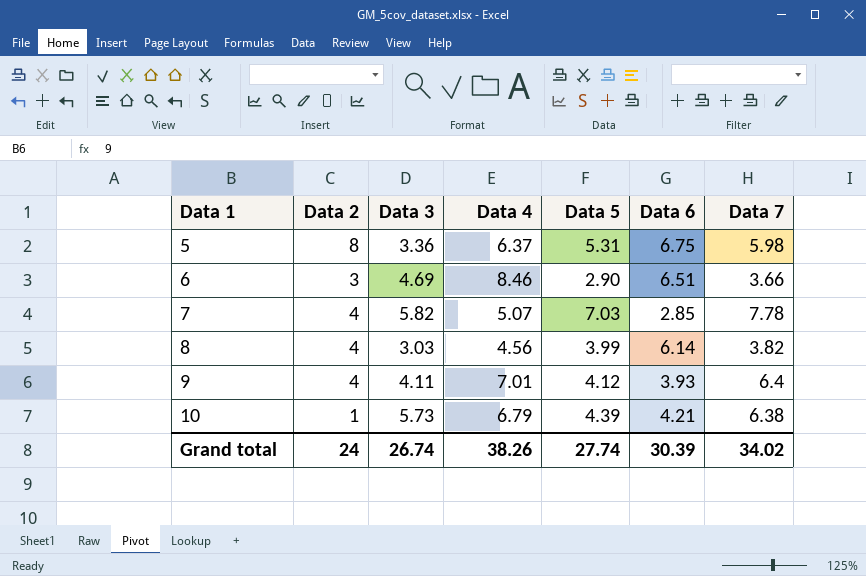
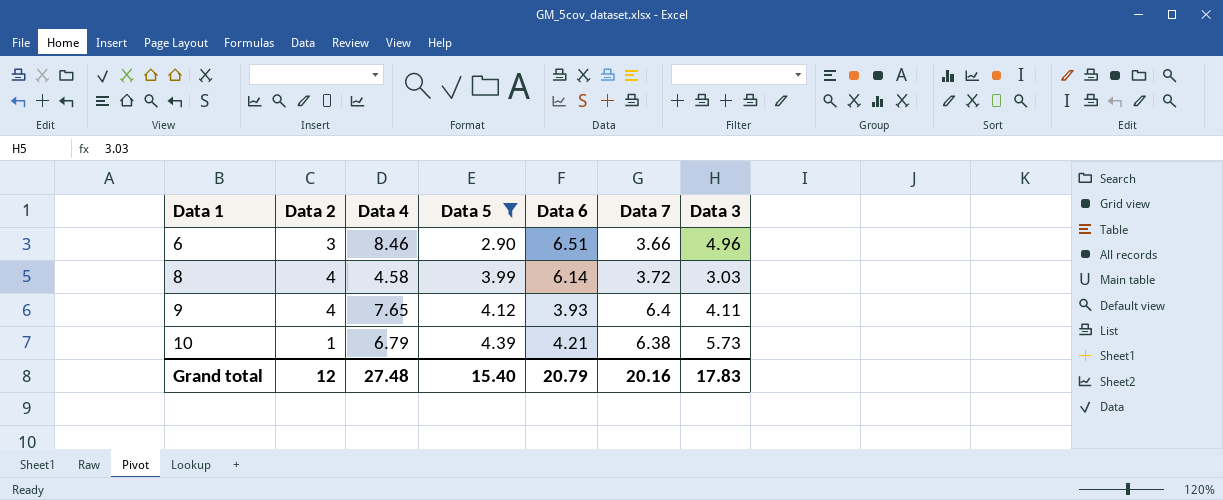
filter: none -> Data 5 <= 4.39
column Data 3 | position: 3 -> 7
6 | Data 3: 4.69 -> 4.96
8 | Data 4: 4.56 -> 4.58
8 | Data 7: 3.82 -> 3.72
9 | Data 4: 7.01 -> 7.65
Grand total | Data 2: 24 -> 12
Grand total | Data 4: 38.26 -> 27.48
Grand total | Data 5: 27.74 -> 15.40
Grand total | Data 6: 30.39 -> 20.79
Grand total | Data 7: 34.02 -> 20.16
Grand total | Data 3: 26.74 -> 17.83

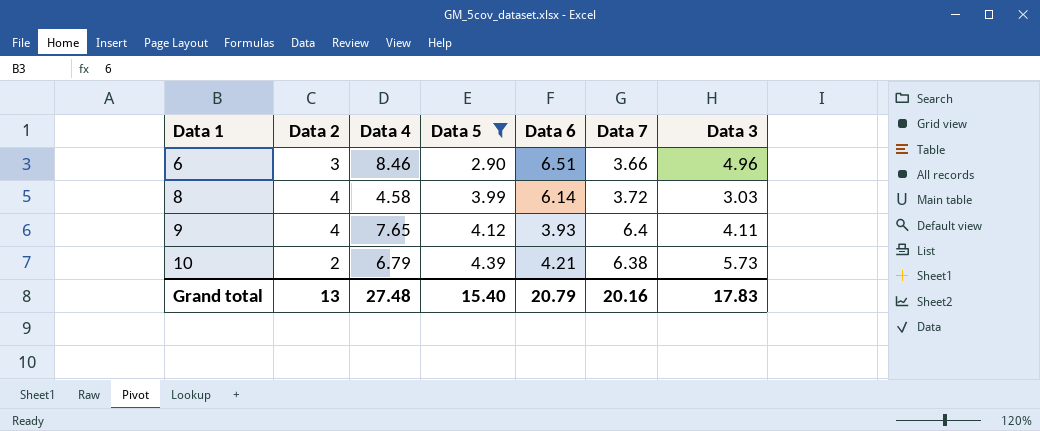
10 | Data 2: 1 -> 2
Grand total | Data 2: 12 -> 13

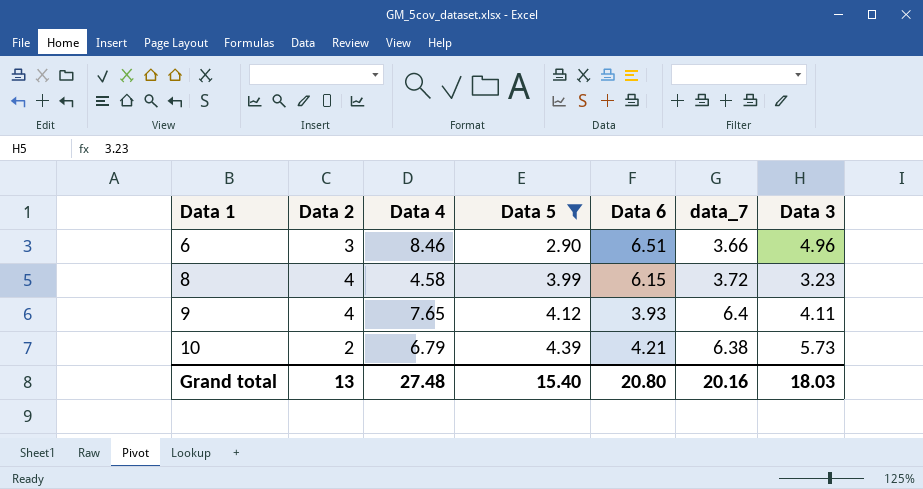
column name: Data 7 -> data_7
8 | Data 6: 6.14 -> 6.15
8 | Data 3: 3.03 -> 3.23
Grand total | Data 6: 20.79 -> 20.80
Grand total | Data 3: 17.83 -> 18.03

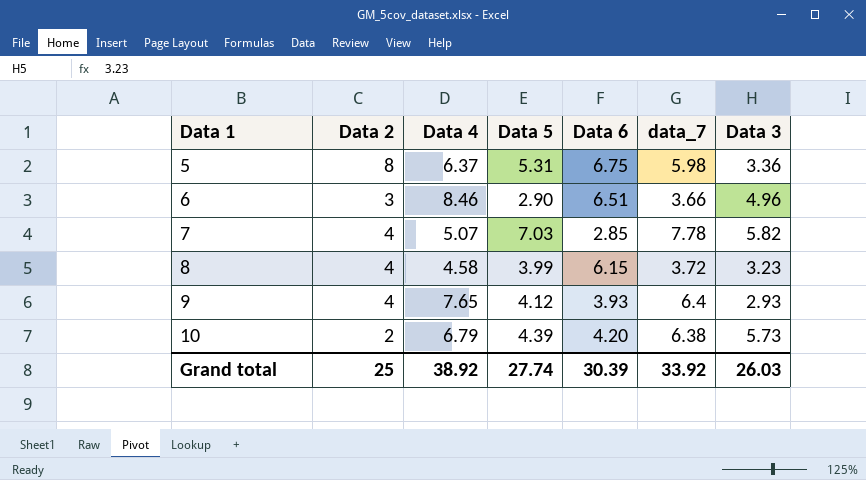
filter: Data 5 <= 4.39 -> none
9 | Data 3: 4.11 -> 2.93
10 | Data 6: 4.21 -> 4.20
Grand total | Data 2: 13 -> 25
Grand total | Data 4: 27.48 -> 38.92
Grand total | Data 5: 15.40 -> 27.74
Grand total | Data 6: 20.80 -> 30.39
Grand total | data_7: 20.16 -> 33.92
Grand total | Data 3: 18.03 -> 26.03

